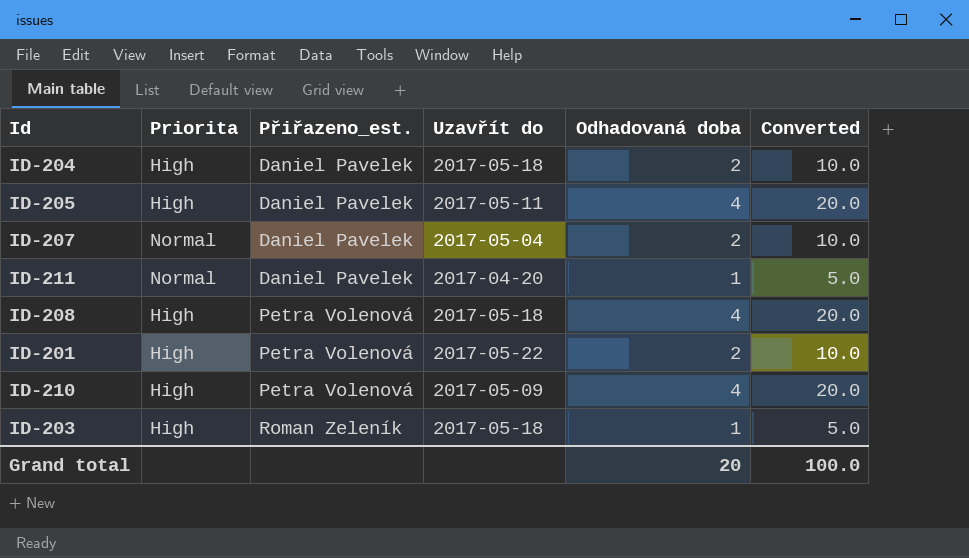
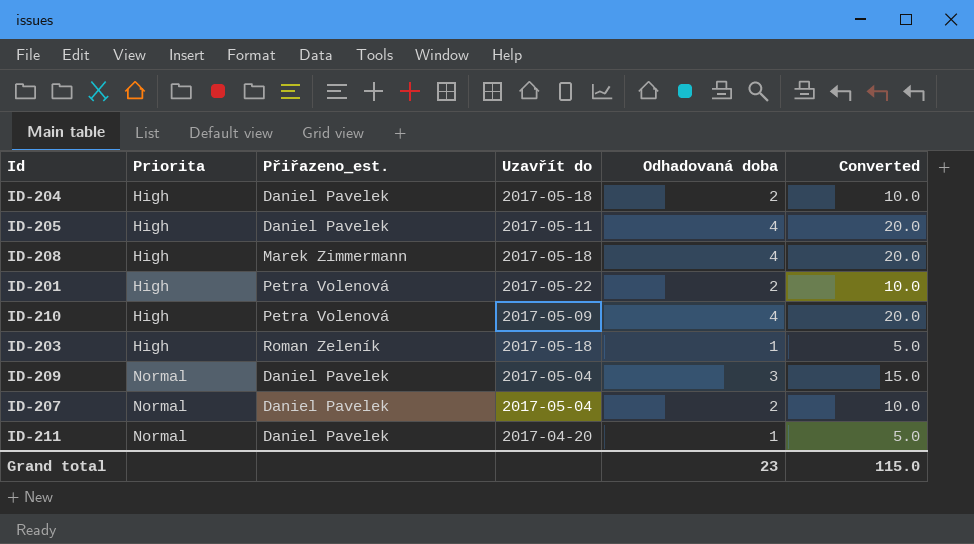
row order: Přiřazeno_est. ascending -> Priorita ascending
ID-208 | Přiřazeno_est.: Petra Volenová -> Marek Zimmermann
row ID-209: none -> Normal | Daniel Pavelek | 2017-05-04 | 3 | 15.0
Grand total | Odhadovaná doba: 20 -> 23
Grand total | Converted: 100.0 -> 115.0

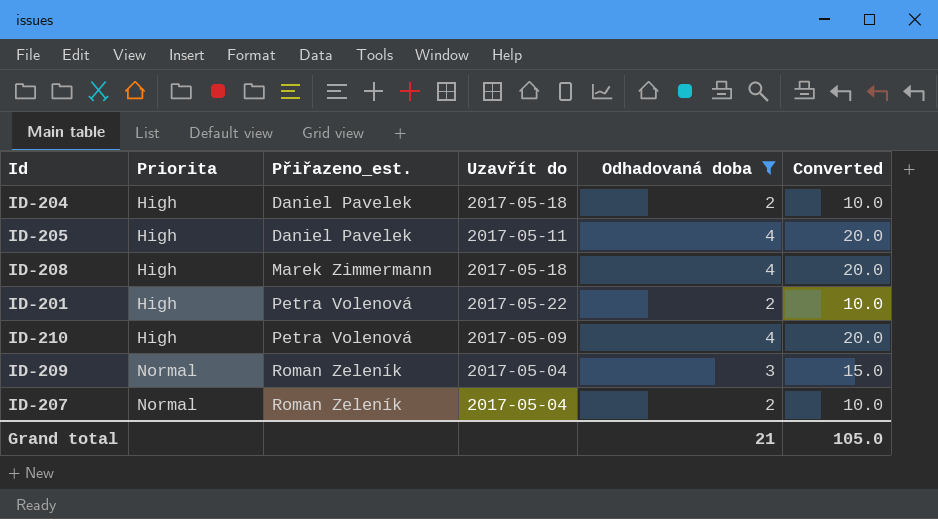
filter: none -> Odhadovaná doba != 1
ID-209 | Přiřazeno_est.: Daniel Pavelek -> Roman Zeleník
ID-207 | Přiřazeno_est.: Daniel Pavelek -> Roman Zeleník
Grand total | Odhadovaná doba: 23 -> 21
Grand total | Converted: 115.0 -> 105.0

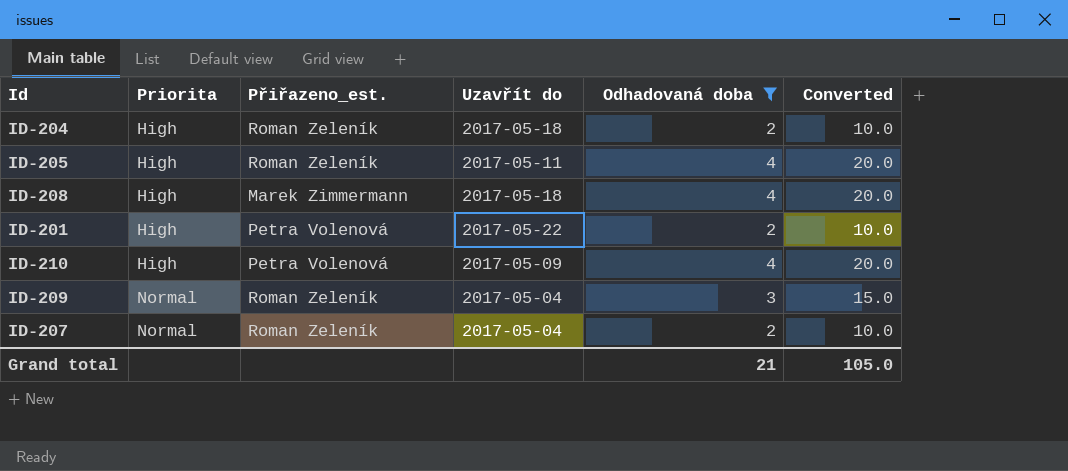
ID-204 | Přiřazeno_est.: Daniel Pavelek -> Roman Zeleník
ID-205 | Přiřazeno_est.: Daniel Pavelek -> Roman Zeleník

